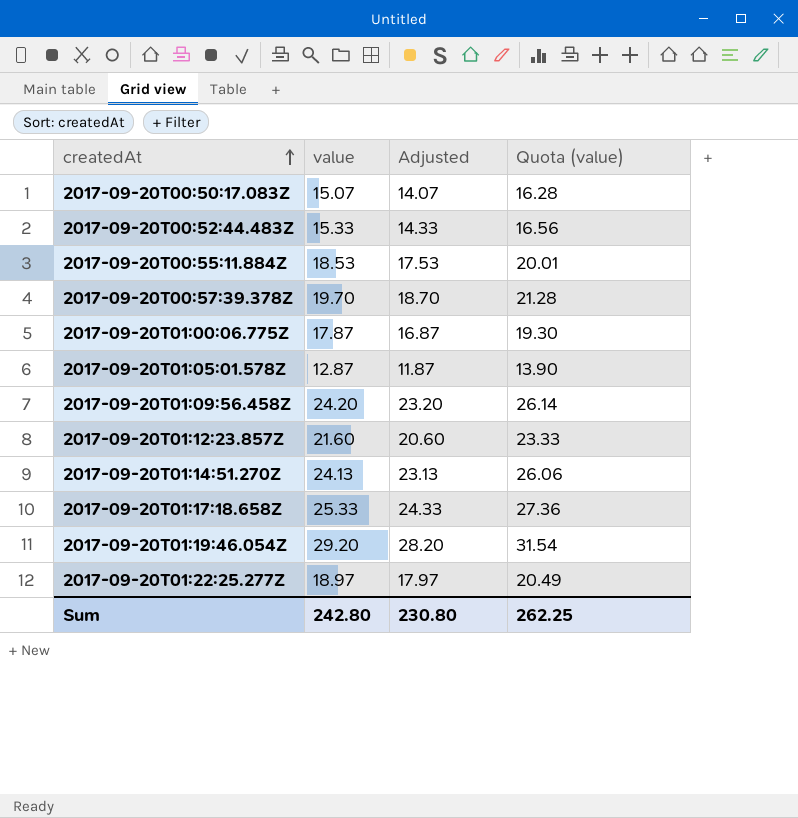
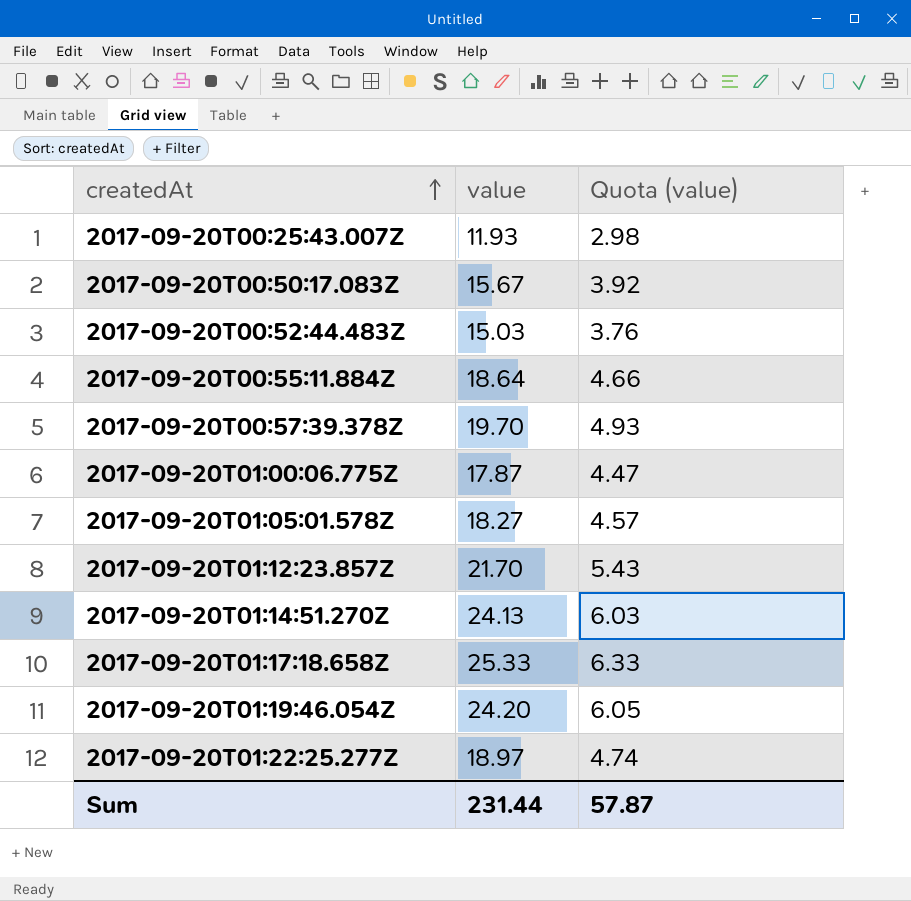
column Adjusted | formula: [value] - 1 -> none
column Quota (value) | formula: [value] * 1.08 -> [value] * 0.25
row 2017-09-20T01:09:56.458Z: 24.20 | 23.20 | 26.14 -> none
row 2017-09-20T00:25:43.007Z: none -> 11.93 | 2.98
2017-09-20T00:50:17.083Z | value: 15.07 -> 15.67
2017-09-20T00:52:44.483Z | value: 15.33 -> 15.03
2017-09-20T00:55:11.884Z | value: 18.53 -> 18.64
2017-09-20T01:05:01.578Z | value: 12.87 -> 18.27
2017-09-20T01:12:23.857Z | value: 21.60 -> 21.70
2017-09-20T01:19:46.054Z | value: 29.20 -> 24.20
Sum | value: 242.80 -> 231.44
Sum | Quota (value): 262.25 -> 57.87

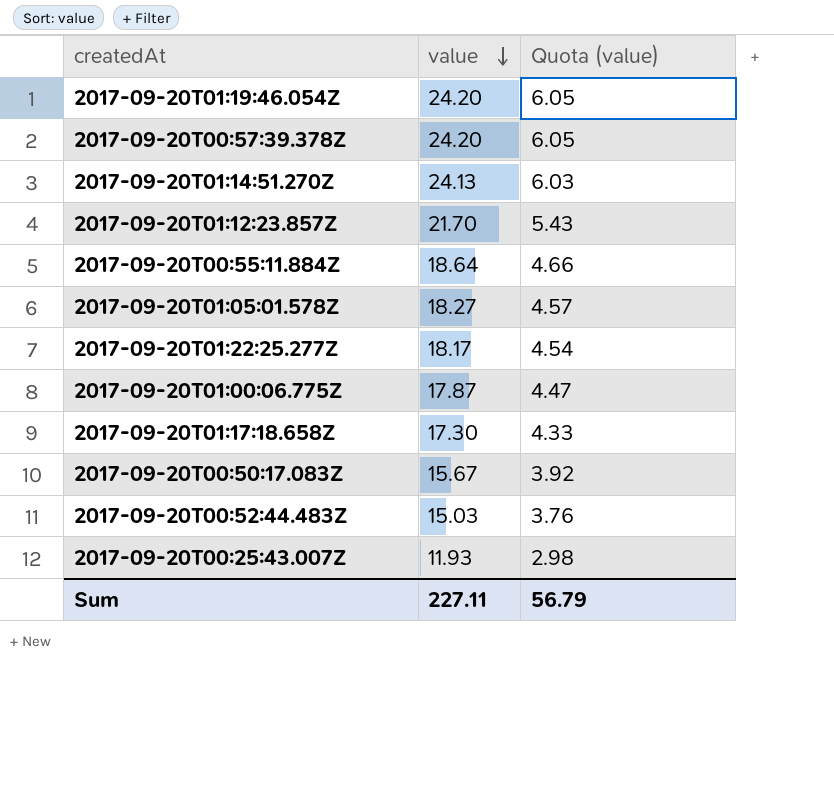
row order: createdAt ascending -> value descending
2017-09-20T00:57:39.378Z | value: 19.70 -> 24.20
2017-09-20T00:57:39.378Z | Quota (value): 4.93 -> 6.05
2017-09-20T01:22:25.277Z | value: 18.97 -> 18.17
2017-09-20T01:22:25.277Z | Quota (value): 4.74 -> 4.54
2017-09-20T01:17:18.658Z | value: 25.33 -> 17.30
2017-09-20T01:17:18.658Z | Quota (value): 6.33 -> 4.33
Sum | value: 231.44 -> 227.11
Sum | Quota (value): 57.87 -> 56.79

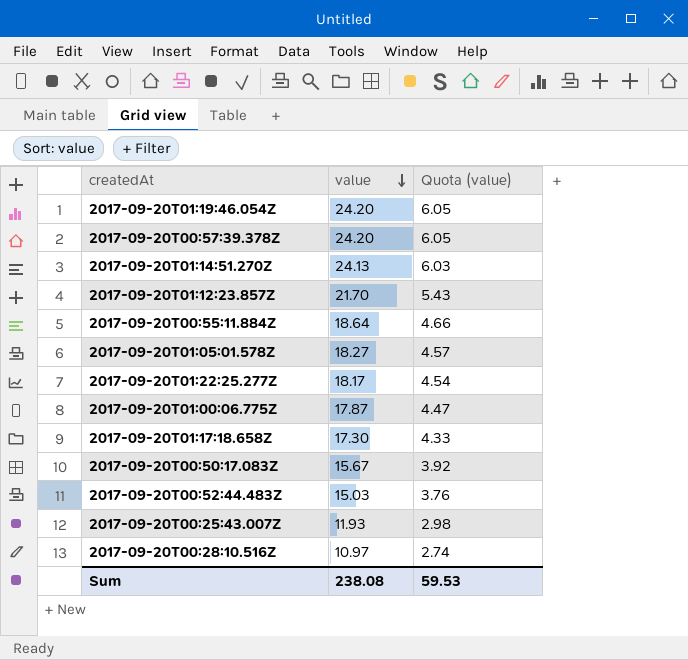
row 2017-09-20T00:28:10.516Z: none -> 10.97 | 2.74
Sum | value: 227.11 -> 238.08
Sum | Quota (value): 56.79 -> 59.53

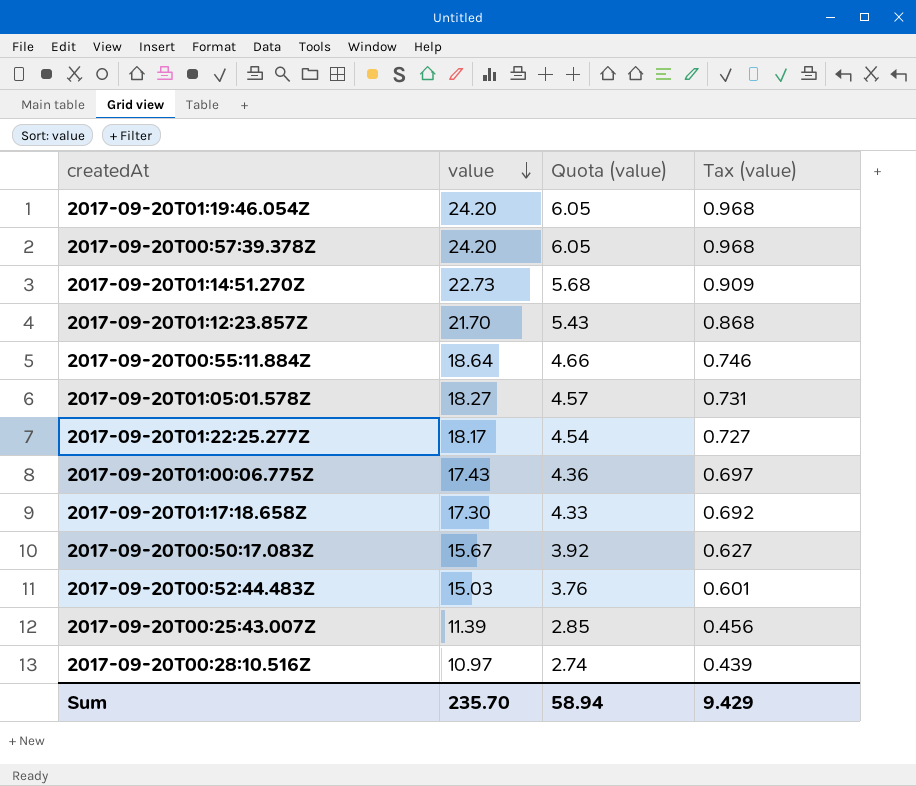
column Tax (value) | formula: none -> [value] * 0.04
2017-09-20T01:14:51.270Z | value: 24.13 -> 22.73
2017-09-20T01:14:51.270Z | Quota (value): 6.03 -> 5.68
2017-09-20T01:00:06.775Z | value: 17.87 -> 17.43
2017-09-20T01:00:06.775Z | Quota (value): 4.47 -> 4.36
2017-09-20T00:25:43.007Z | value: 11.93 -> 11.39
2017-09-20T00:25:43.007Z | Quota (value): 2.98 -> 2.85
Sum | value: 238.08 -> 235.70
Sum | Quota (value): 59.53 -> 58.94

